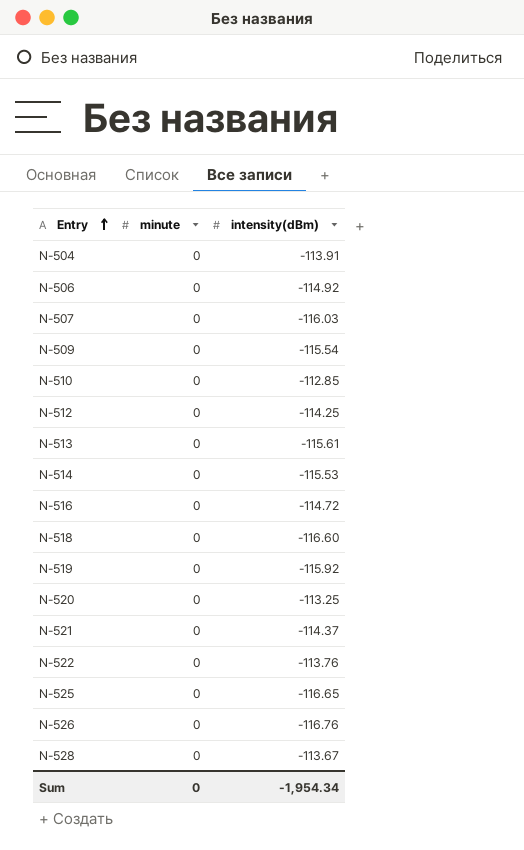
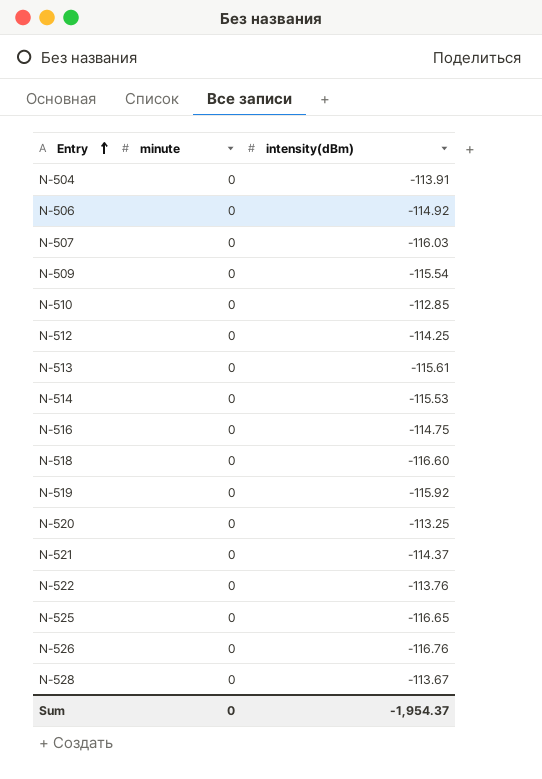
N-516 | intensity(dBm): -114.72 -> -114.75
Sum | intensity(dBm): -1,954.34 -> -1,954.37

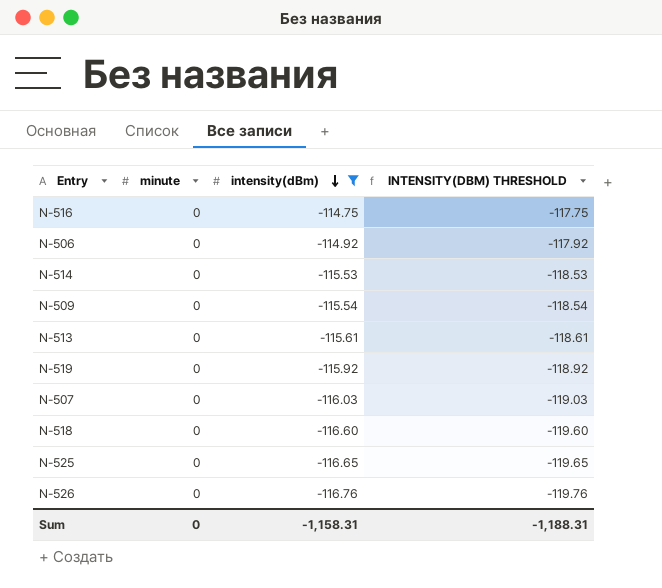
filter: none -> intensity(dBm) <= -114.75
row order: Entry ascending -> intensity(dBm) descending
column INTENSITY(DBM) THRESHOLD | formula: none -> [intensity(dBm)] - 3
Sum | intensity(dBm): -1,954.37 -> -1,158.31

